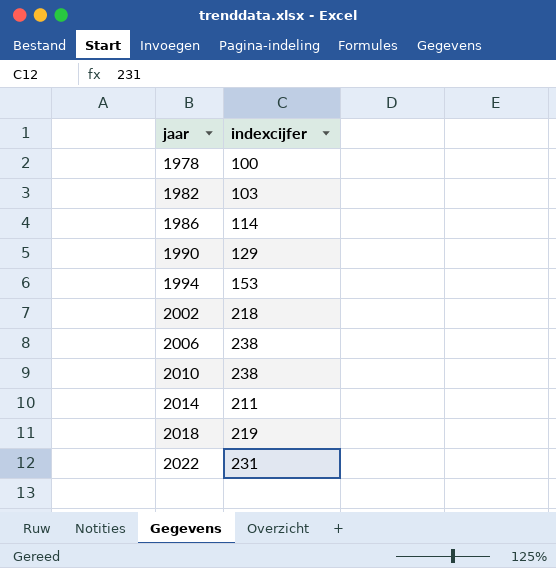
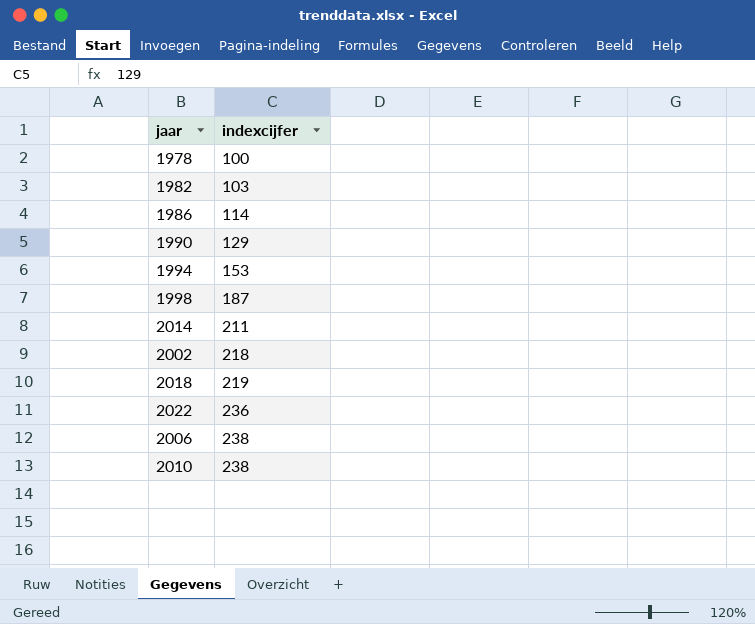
row order: jaar ascending -> indexcijfer ascending
row 1998: none -> 187
2022 | indexcijfer: 231 -> 236

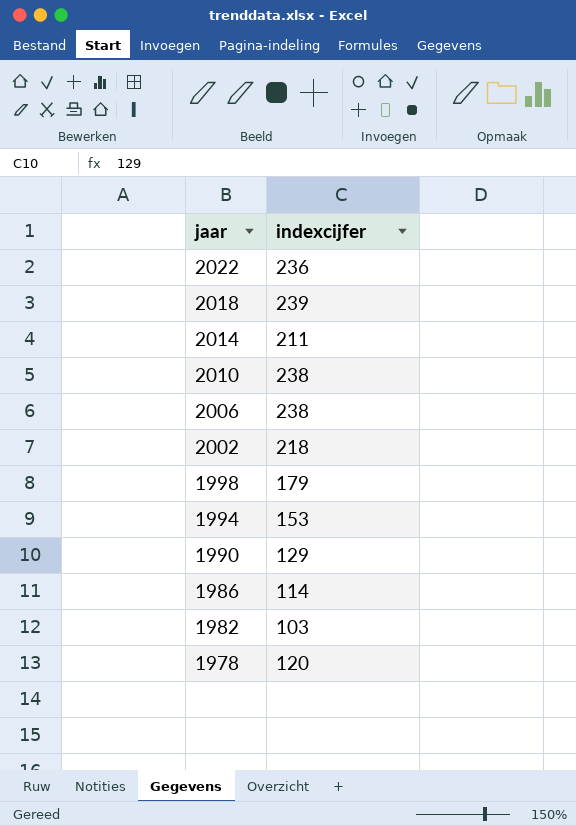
row order: indexcijfer ascending -> jaar descending
2018 | indexcijfer: 219 -> 239
1998 | indexcijfer: 187 -> 179
1978 | indexcijfer: 100 -> 120

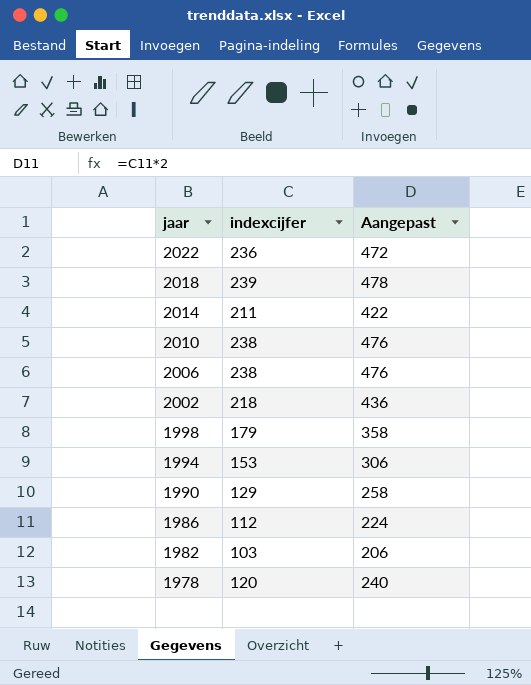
column Aangepast | formula: none -> [indexcijfer] * 2
1986 | indexcijfer: 114 -> 112

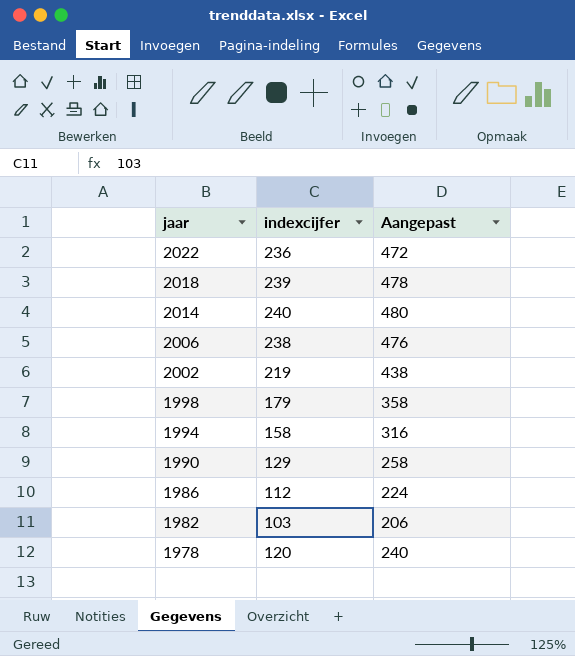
row 2010: 238 | 476 -> none
2014 | indexcijfer: 211 -> 240
2014 | Aangepast: 422 -> 480
2002 | indexcijfer: 218 -> 219
2002 | Aangepast: 436 -> 438
1994 | indexcijfer: 153 -> 158
1994 | Aangepast: 306 -> 316

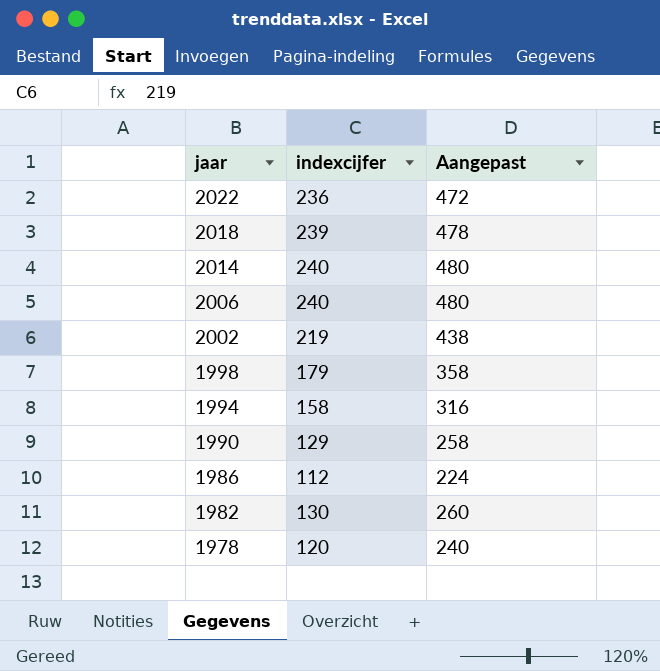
2006 | indexcijfer: 238 -> 240
2006 | Aangepast: 476 -> 480
1982 | indexcijfer: 103 -> 130
1982 | Aangepast: 206 -> 260

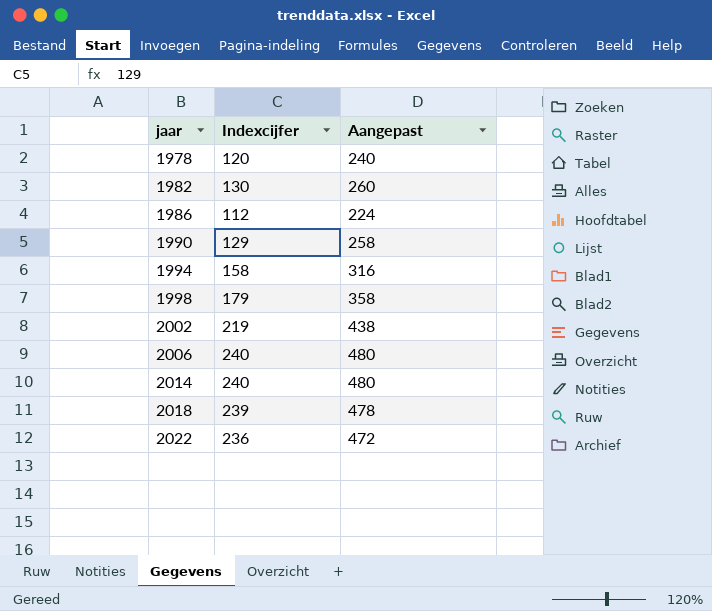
row order: jaar descending -> jaar ascending
column name: indexcijfer -> Indexcijfer

